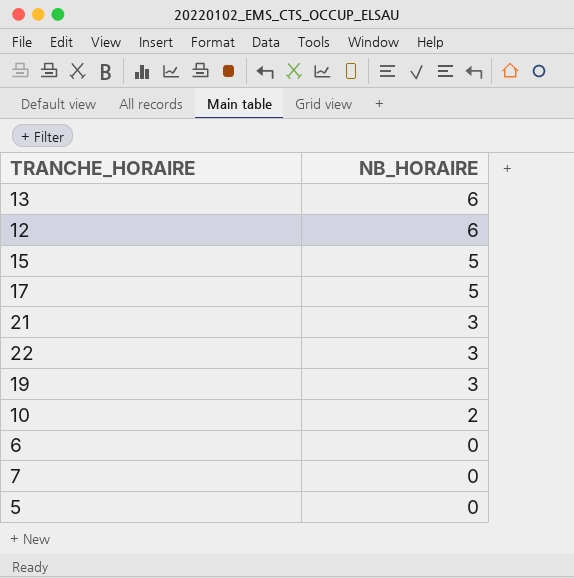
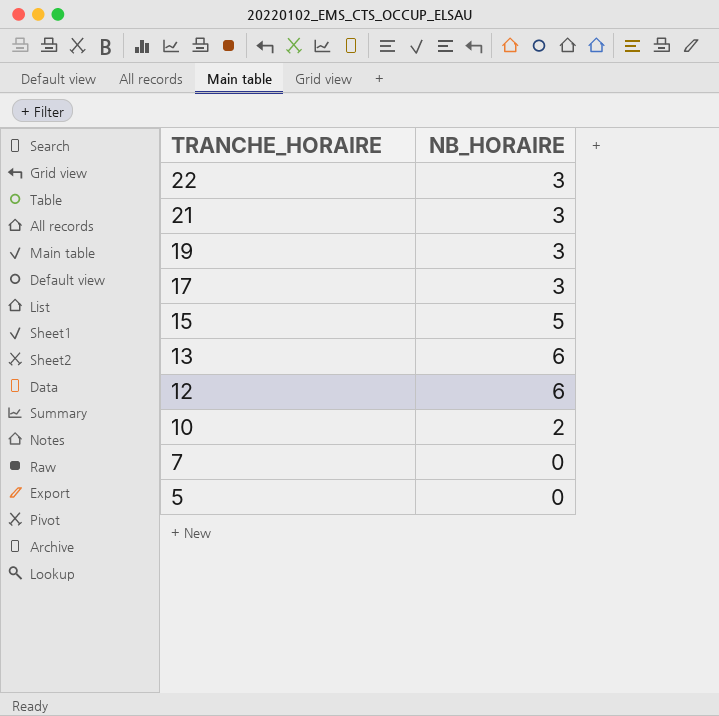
row order: NB_HORAIRE descending -> TRANCHE_HORAIRE descending
row 6: 0 -> none
17 | NB_HORAIRE: 5 -> 3

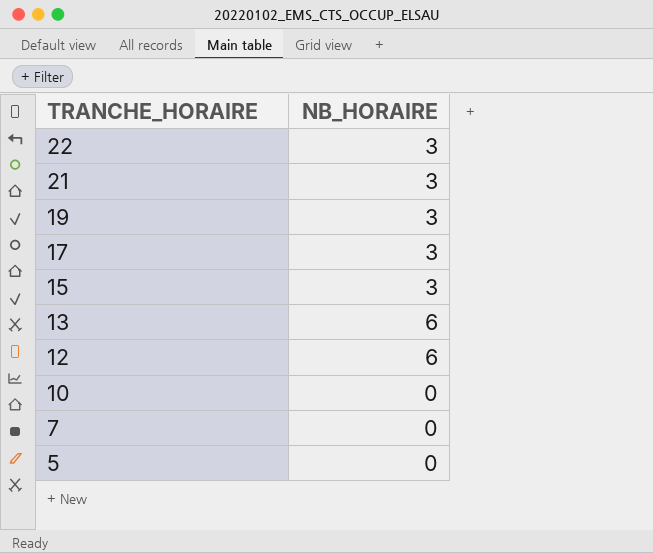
15 | NB_HORAIRE: 5 -> 3
10 | NB_HORAIRE: 2 -> 0

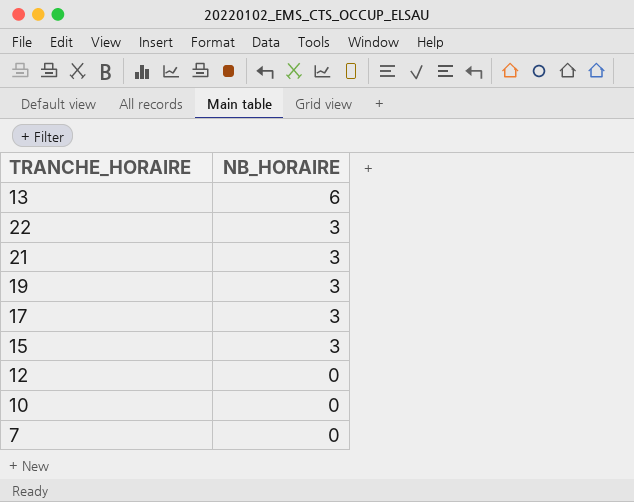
row order: TRANCHE_HORAIRE descending -> NB_HORAIRE descending
row 5: 0 -> none
12 | NB_HORAIRE: 6 -> 0

